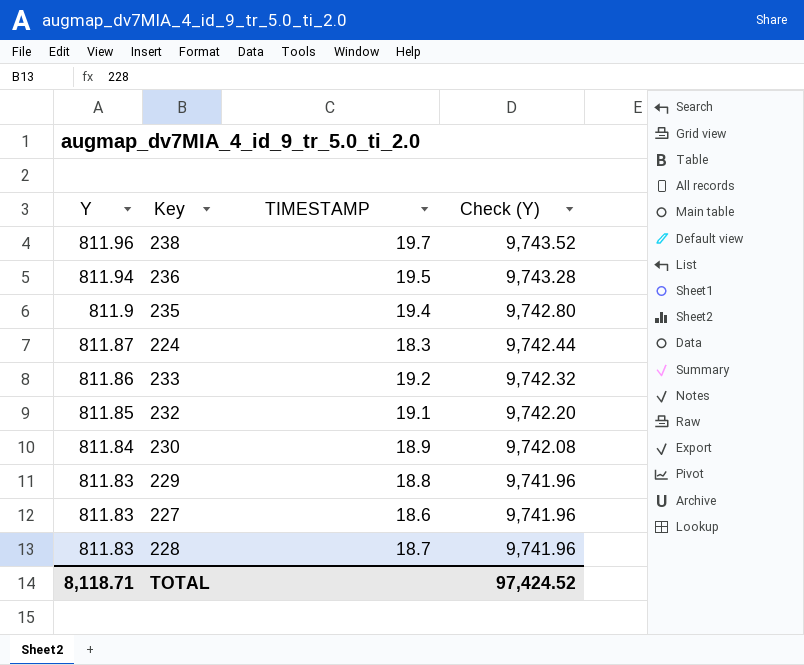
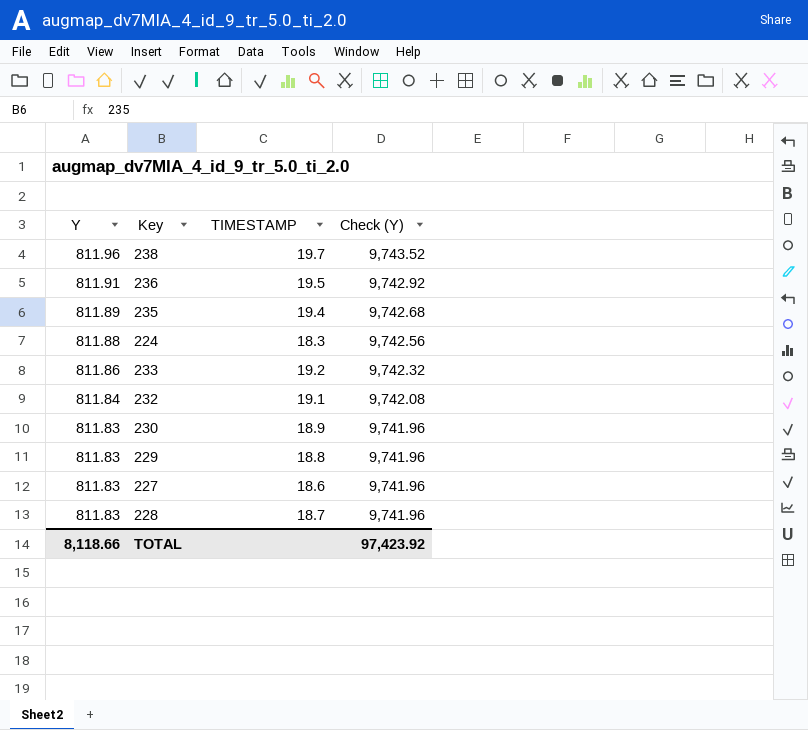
236 | Y: 811.94 -> 811.91
236 | Check (Y): 9,743.28 -> 9,742.92
235 | Y: 811.9 -> 811.89
235 | Check (Y): 9,742.80 -> 9,742.68
224 | Y: 811.87 -> 811.88
224 | Check (Y): 9,742.44 -> 9,742.56
232 | Y: 811.85 -> 811.84
232 | Check (Y): 9,742.20 -> 9,742.08
230 | Y: 811.84 -> 811.83
230 | Check (Y): 9,742.08 -> 9,741.96
TOTAL | Y: 8,118.71 -> 8,118.66
TOTAL | Check (Y): 97,424.52 -> 97,423.92

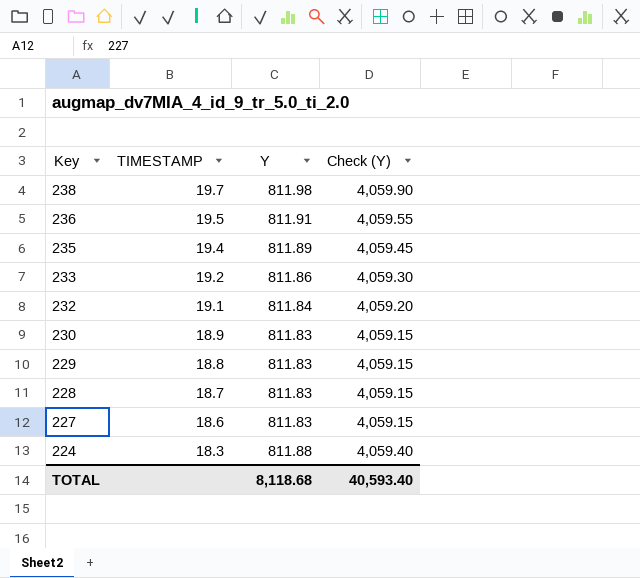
row order: Y descending -> Key descending
column Y | position: 1 -> 3
column Check (Y) | formula: [Y] * 12 -> [Y] * 5
238 | Y: 811.96 -> 811.98
TOTAL | Y: 8,118.66 -> 8,118.68
TOTAL | Check (Y): 97,423.92 -> 40,593.40

